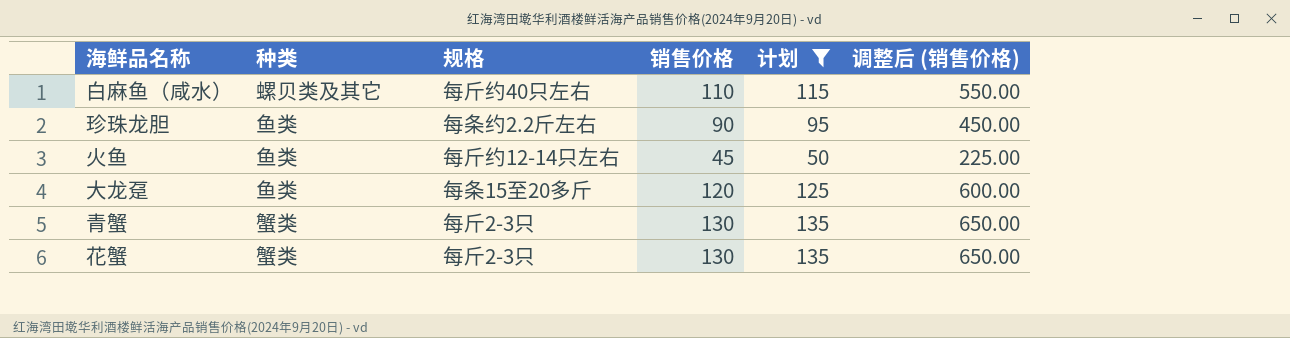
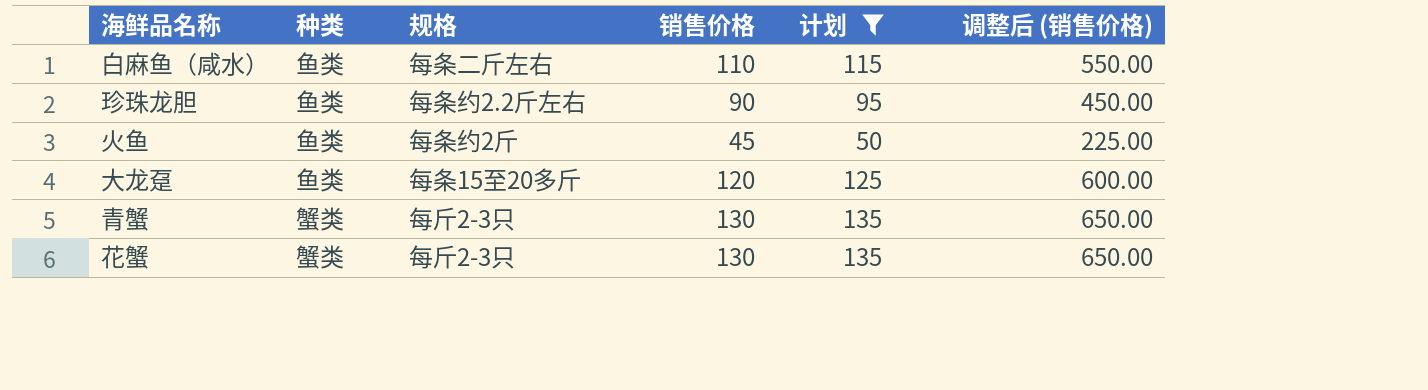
白麻鱼（咸水） | 种类: 螺贝类及其它 -> 鱼类
白麻鱼（咸水） | 规格: 每斤约40只左右 -> 每条二斤左右
火鱼 | 规格: 每斤约12-14只左右 -> 每条约2斤

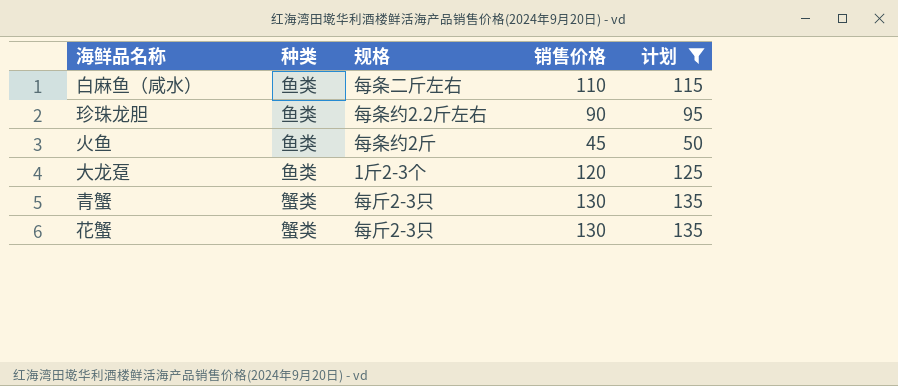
column 调整后 (销售价格) | formula: [销售价格] * 5 -> none
大龙趸 | 规格: 每条15至20多斤 -> 1斤2-3个

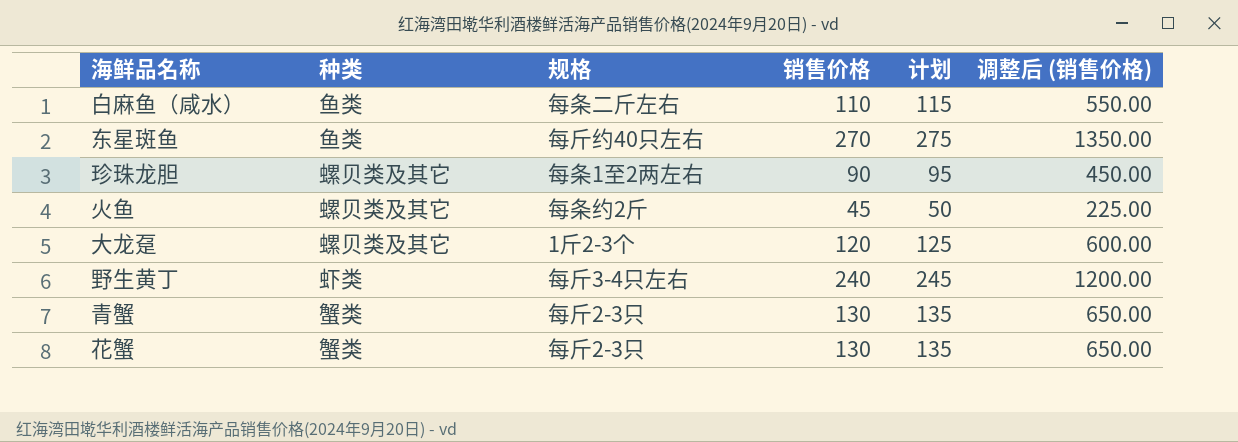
filter: 计划 <= 135 -> none
column 调整后 (销售价格) | formula: none -> [销售价格] * 5
珍珠龙胆 | 种类: 鱼类 -> 螺贝类及其它
珍珠龙胆 | 规格: 每条约2.2斤左右 -> 每条1至2两左右
火鱼 | 种类: 鱼类 -> 螺贝类及其它
大龙趸 | 种类: 鱼类 -> 螺贝类及其它

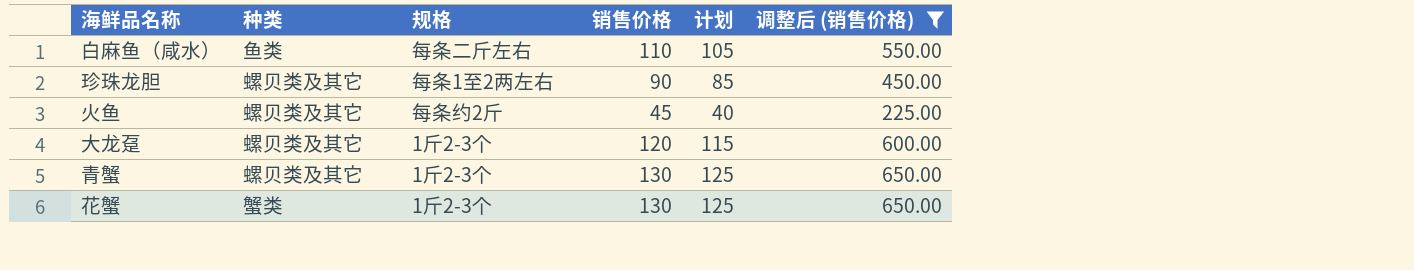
filter: none -> 调整后 (销售价格) <= 650.00
column 计划 | formula: [销售价格] + 5 -> [销售价格] - 5
青蟹 | 种类: 蟹类 -> 螺贝类及其它
青蟹 | 规格: 每斤2-3只 -> 1斤2-3个
花蟹 | 规格: 每斤2-3只 -> 1斤2-3个

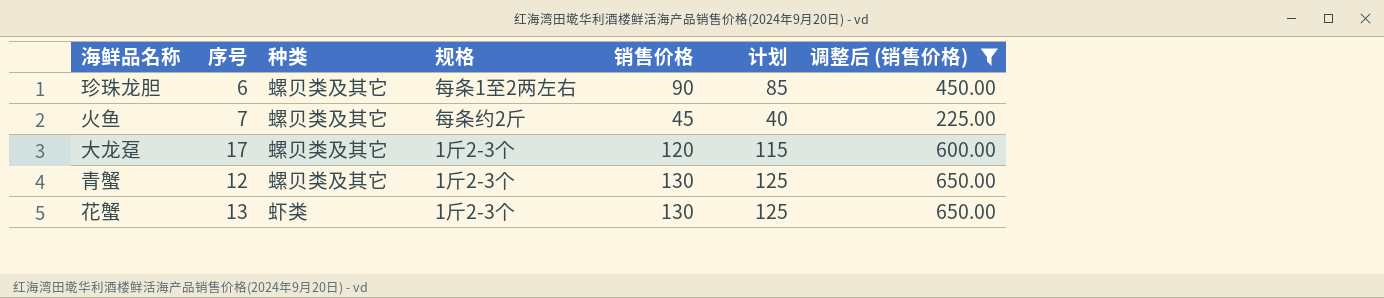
column 序号 | position: none -> 2
row 白麻鱼（咸水）: 鱼类 | 每条二斤左右 | 110 | 105 | 550.00 -> none
花蟹 | 种类: 蟹类 -> 虾类

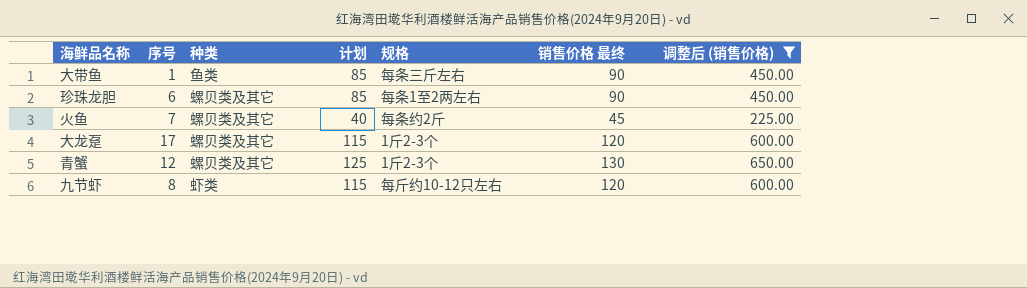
column 计划 | position: 6 -> 4
column name: 销售价格 -> 销售价格 最终
row 花蟹: 13 | 虾类 | 1斤2-3个 | 130 | 125 | 650.00 -> none
row 大带鱼: none -> 1 | 鱼类 | 85 | 每条三斤左右 | 90 | 450.00
row 九节虾: none -> 8 | 虾类 | 115 | 每斤约10-12只左右 | 120 | 600.00

